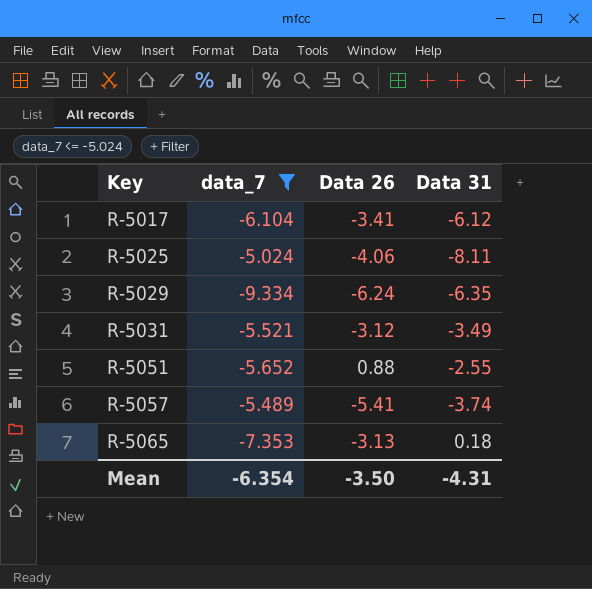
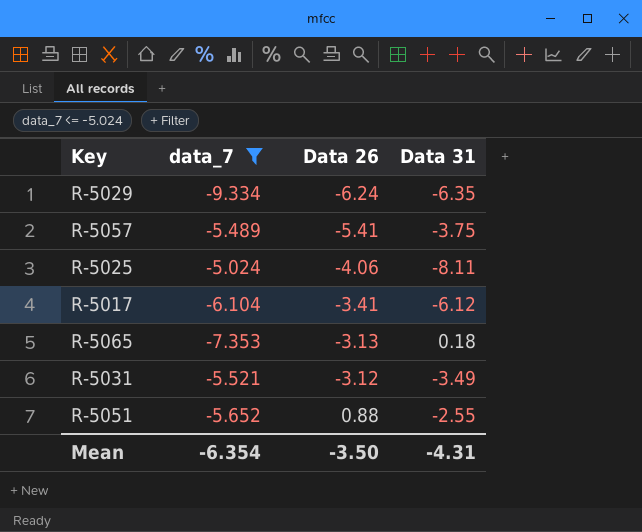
row order: Key ascending -> Data 26 ascending
R-5057 | Data 31: -3.74 -> -3.75

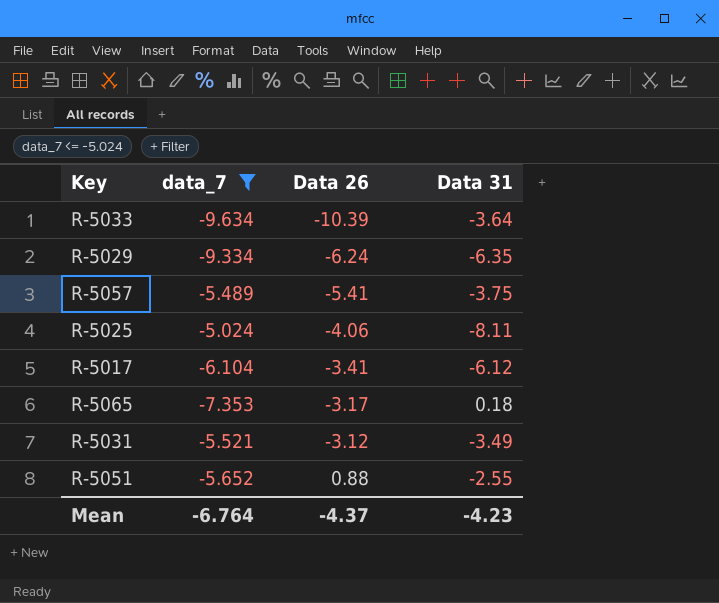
row R-5033: none -> -9.634 | -10.39 | -3.64
R-5065 | Data 26: -3.13 -> -3.17
Mean | data_7: -6.354 -> -6.764
Mean | Data 26: -3.50 -> -4.37
Mean | Data 31: -4.31 -> -4.23

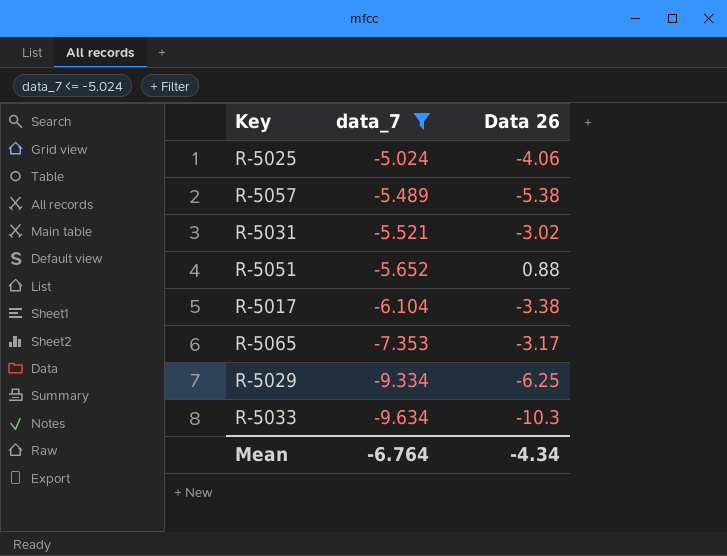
row order: Data 26 ascending -> data_7 descending
column Data 31 | position: 4 -> none
R-5057 | Data 26: -5.41 -> -5.38
R-5031 | Data 26: -3.12 -> -3.02
R-5017 | Data 26: -3.41 -> -3.38
R-5029 | Data 26: -6.24 -> -6.25
R-5033 | Data 26: -10.39 -> -10.3
Mean | Data 26: -4.37 -> -4.34

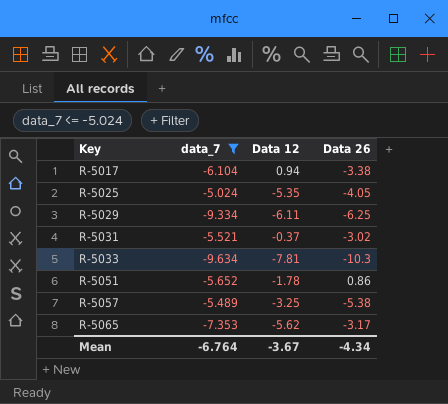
row order: data_7 descending -> Key ascending
column Data 12 | position: none -> 3
R-5025 | Data 26: -4.06 -> -4.05
R-5051 | Data 26: 0.88 -> 0.86

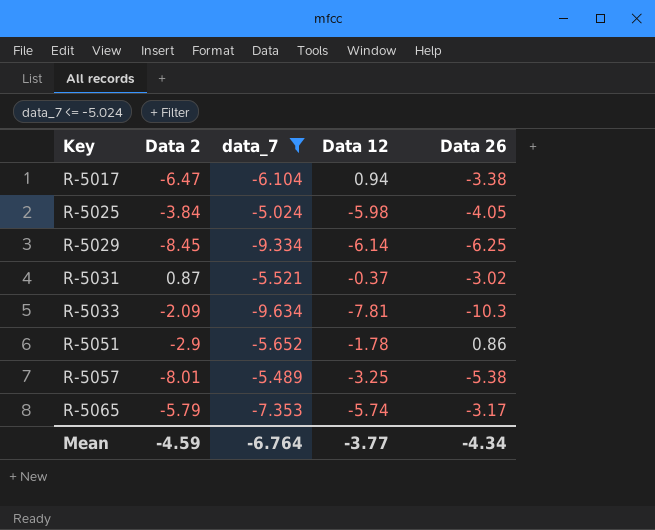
column Data 2 | position: none -> 2
R-5025 | Data 12: -5.35 -> -5.98
R-5029 | Data 12: -6.11 -> -6.14
R-5065 | Data 12: -5.62 -> -5.74
Mean | Data 12: -3.67 -> -3.77

